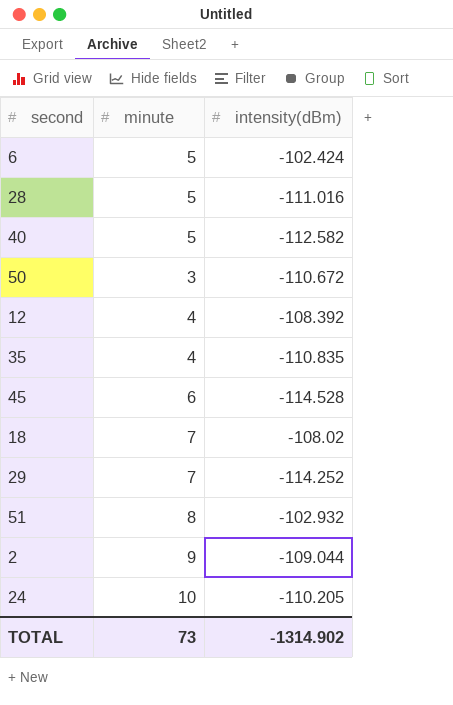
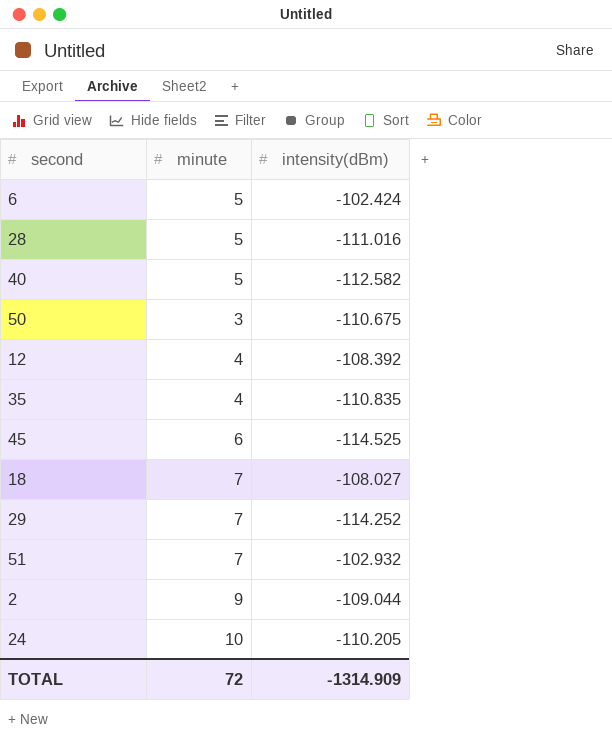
50 | intensity(dBm): -110.672 -> -110.675
45 | intensity(dBm): -114.528 -> -114.525
18 | intensity(dBm): -108.02 -> -108.027
51 | minute: 8 -> 7
TOTAL | minute: 73 -> 72
TOTAL | intensity(dBm): -1314.902 -> -1314.909

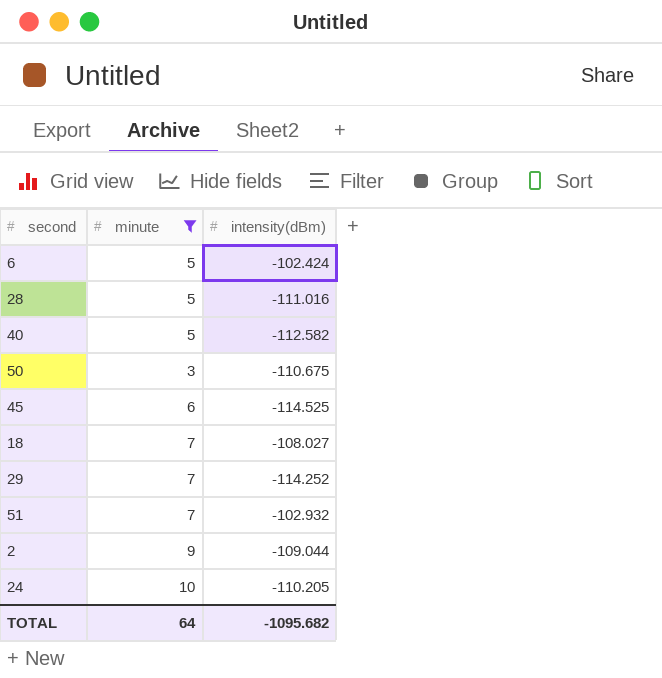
filter: none -> minute != 4
TOTAL | minute: 72 -> 64
TOTAL | intensity(dBm): -1314.909 -> -1095.682

